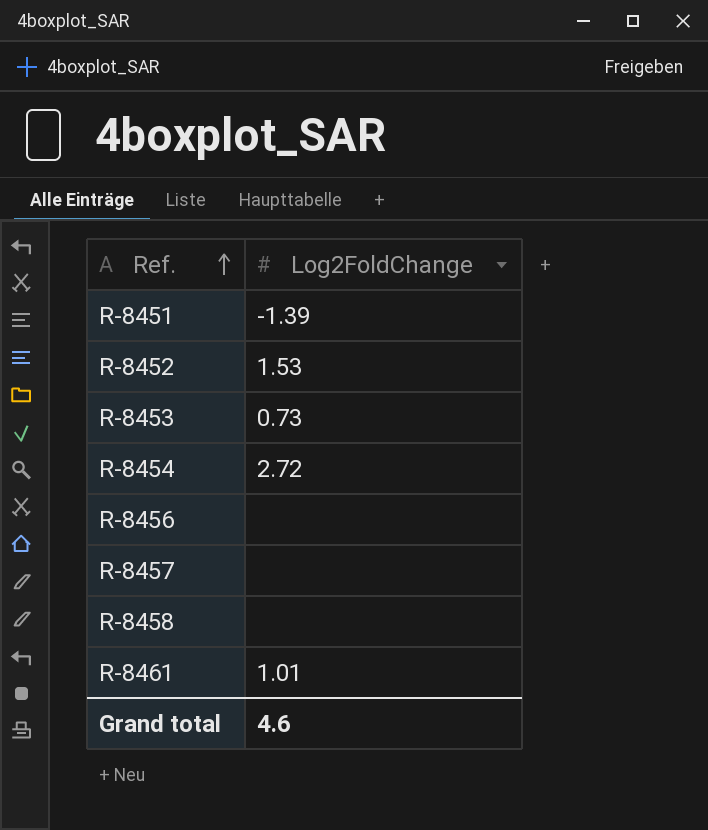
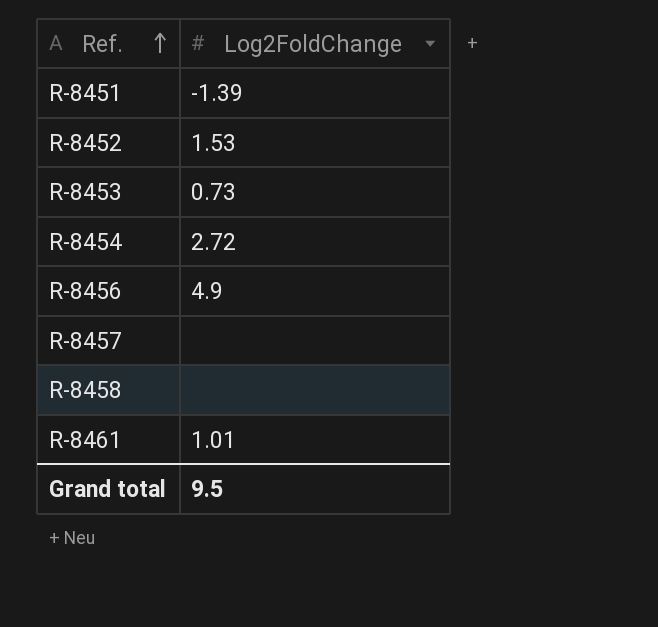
R-8456 | Log2FoldChange: none -> 4.9
Grand total | Log2FoldChange: 4.6 -> 9.5

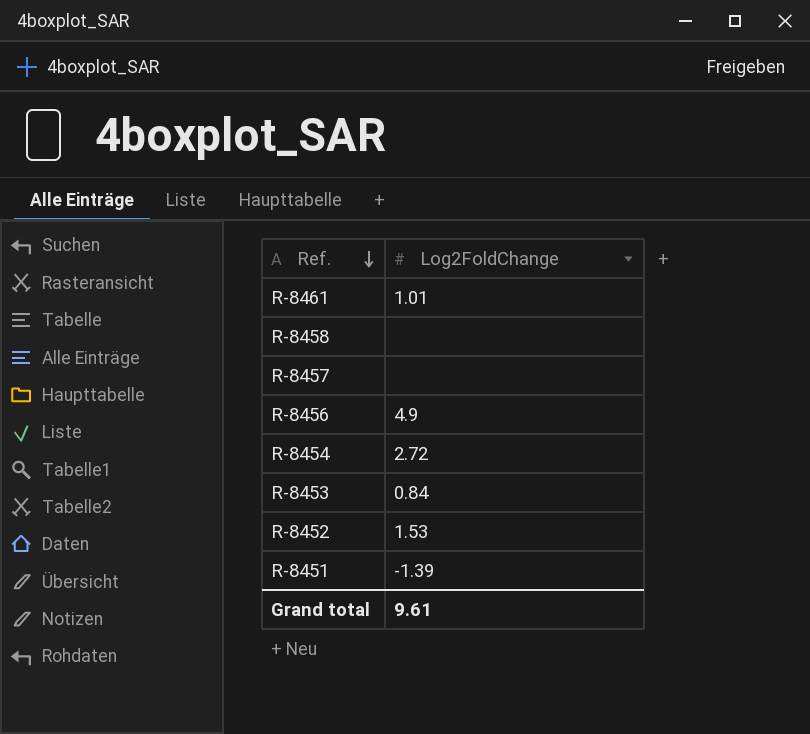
row order: Ref. ascending -> Ref. descending
R-8453 | Log2FoldChange: 0.73 -> 0.84
Grand total | Log2FoldChange: 9.5 -> 9.61

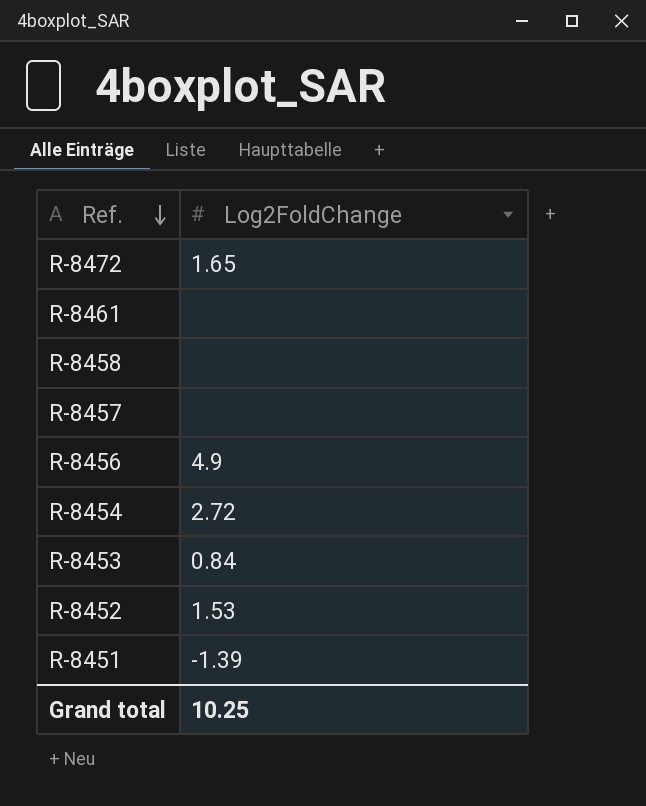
row R-8472: none -> 1.65
R-8461 | Log2FoldChange: 1.01 -> none
Grand total | Log2FoldChange: 9.61 -> 10.25

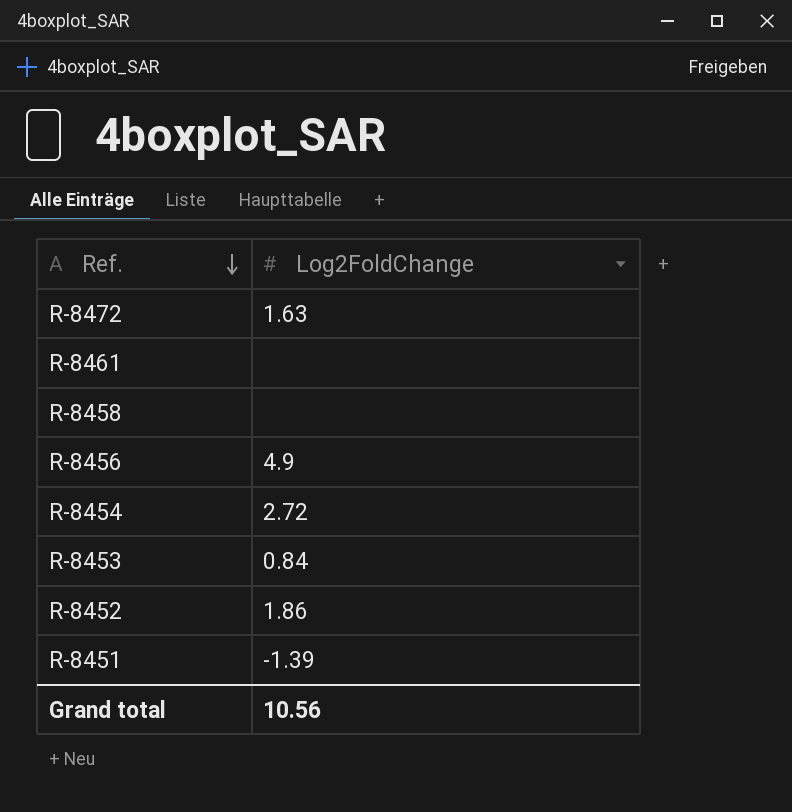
row R-8457: none -> none
R-8472 | Log2FoldChange: 1.65 -> 1.63
R-8452 | Log2FoldChange: 1.53 -> 1.86
Grand total | Log2FoldChange: 10.25 -> 10.56

